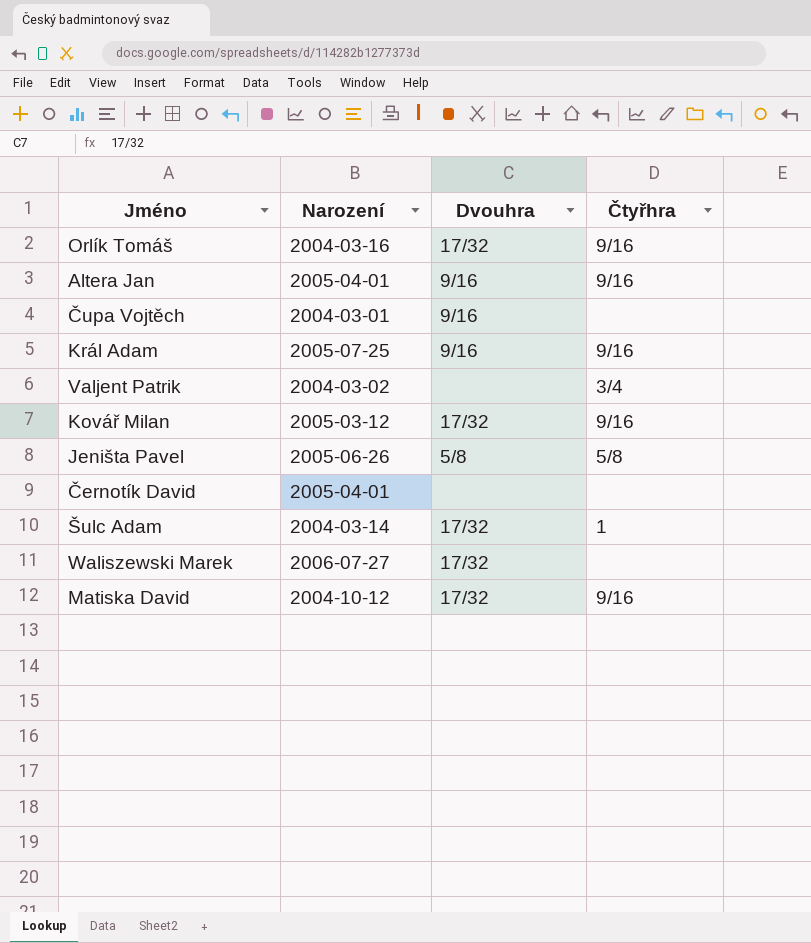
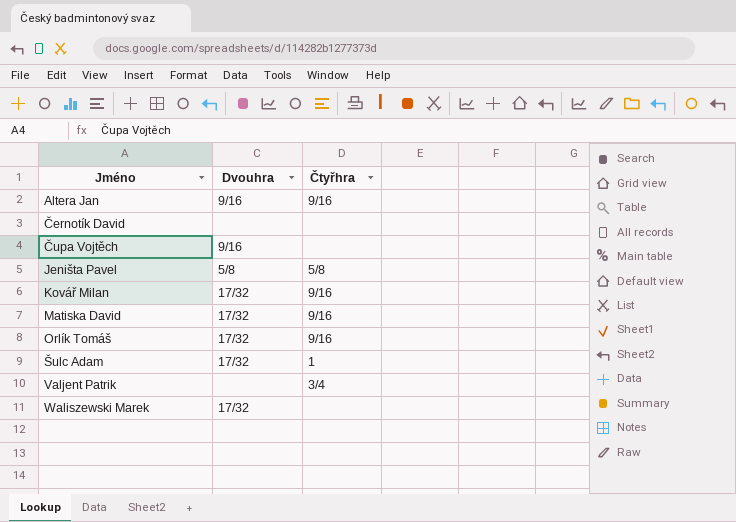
row order: none -> Jméno ascending
column Narození | position: 2 -> none
row Král Adam: 2005-07-25 | 9/16 | 9/16 -> none

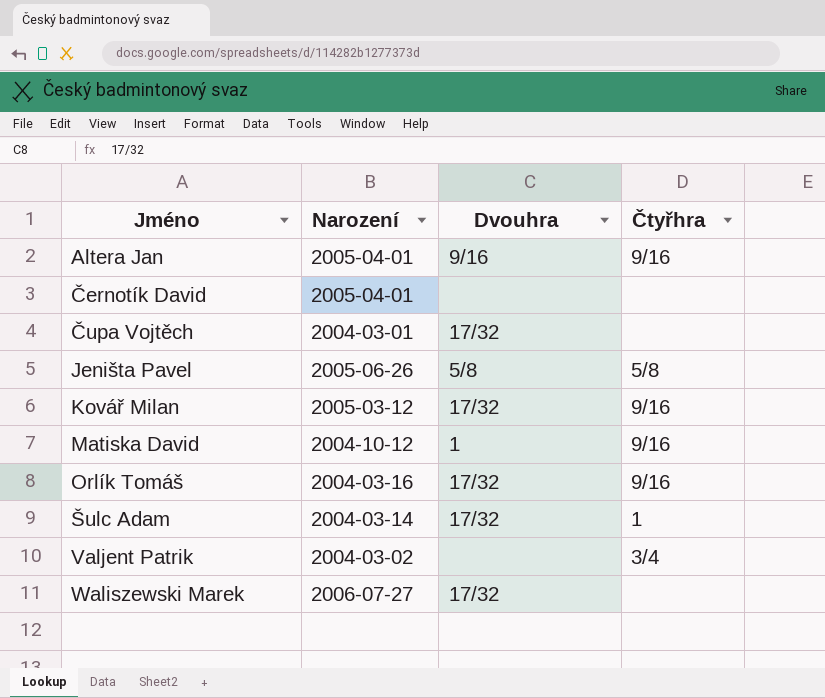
column Narození | position: none -> 2
Čupa Vojtěch | Dvouhra: 9/16 -> 17/32
Matiska David | Dvouhra: 17/32 -> 1

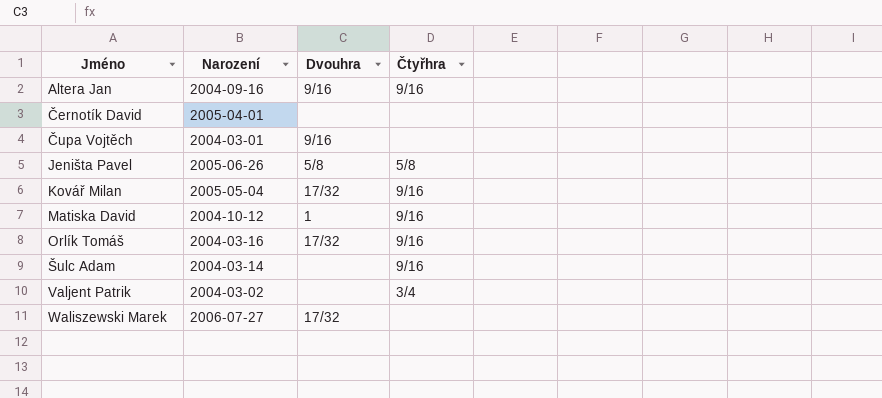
Altera Jan | Narození: 2005-04-01 -> 2004-09-16
Čupa Vojtěch | Dvouhra: 17/32 -> 9/16
Kovář Milan | Narození: 2005-03-12 -> 2005-05-04
Šulc Adam | Dvouhra: 17/32 -> none
Šulc Adam | Čtyřhra: 1 -> 9/16

